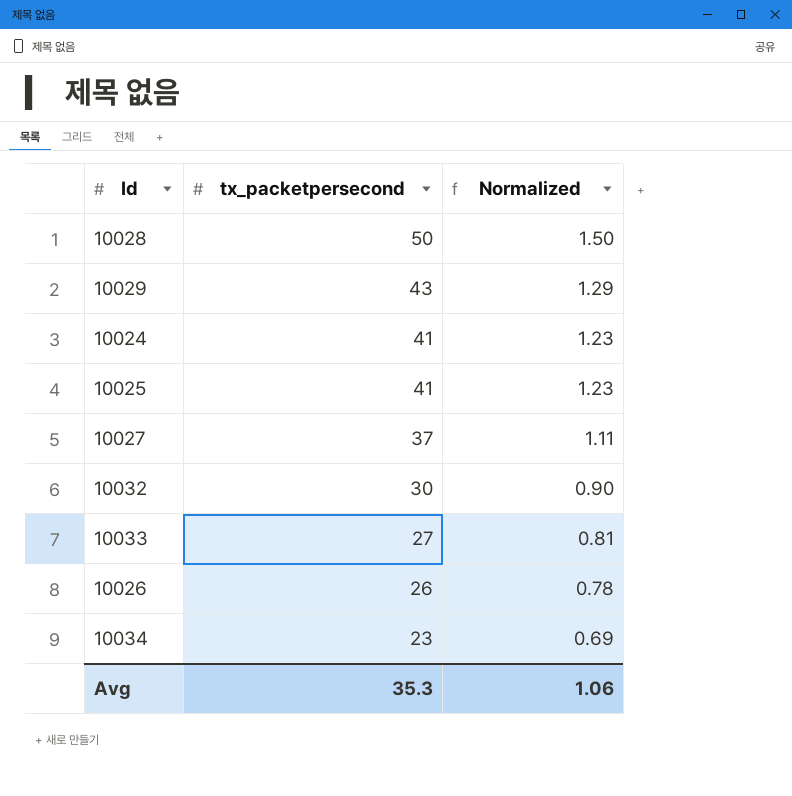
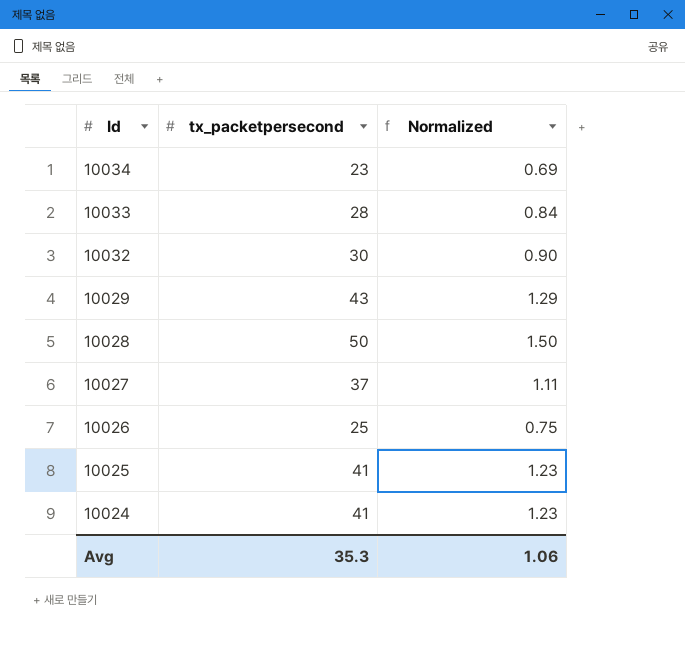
row order: tx_packetpersecond descending -> Id descending
10033 | tx_packetpersecond: 27 -> 28
10033 | Normalized: 0.81 -> 0.84
10026 | tx_packetpersecond: 26 -> 25
10026 | Normalized: 0.78 -> 0.75

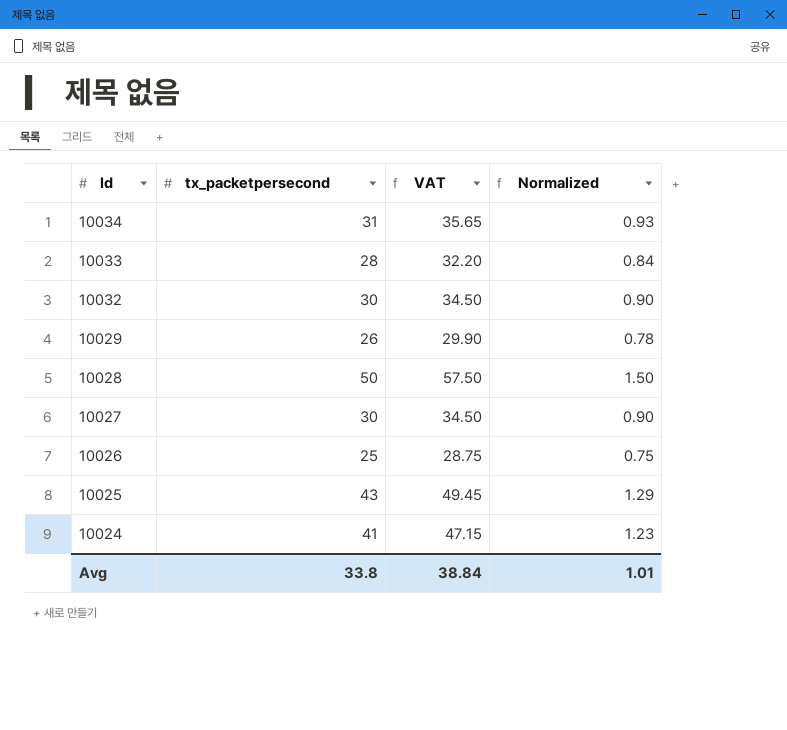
column VAT | formula: none -> [tx_packetpersecond] * 1.15
10034 | tx_packetpersecond: 23 -> 31
10034 | Normalized: 0.69 -> 0.93
10029 | tx_packetpersecond: 43 -> 26
10029 | Normalized: 1.29 -> 0.78
10027 | tx_packetpersecond: 37 -> 30
10027 | Normalized: 1.11 -> 0.90
10025 | tx_packetpersecond: 41 -> 43
10025 | Normalized: 1.23 -> 1.29
Avg | tx_packetpersecond: 35.3 -> 33.8
Avg | Normalized: 1.06 -> 1.01

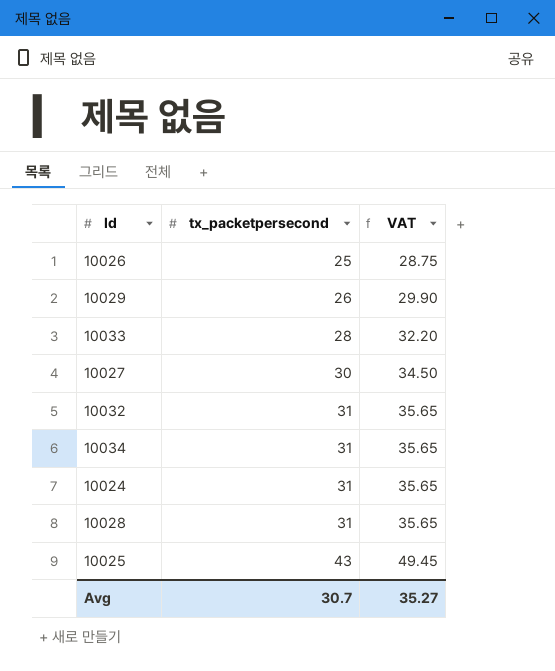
row order: Id descending -> tx_packetpersecond ascending
column Normalized | formula: [tx_packetpersecond] * 0.03 -> none
10032 | tx_packetpersecond: 30 -> 31
10032 | VAT: 34.50 -> 35.65
10024 | tx_packetpersecond: 41 -> 31
10024 | VAT: 47.15 -> 35.65
10028 | tx_packetpersecond: 50 -> 31
10028 | VAT: 57.50 -> 35.65
Avg | tx_packetpersecond: 33.8 -> 30.7
Avg | VAT: 38.84 -> 35.27

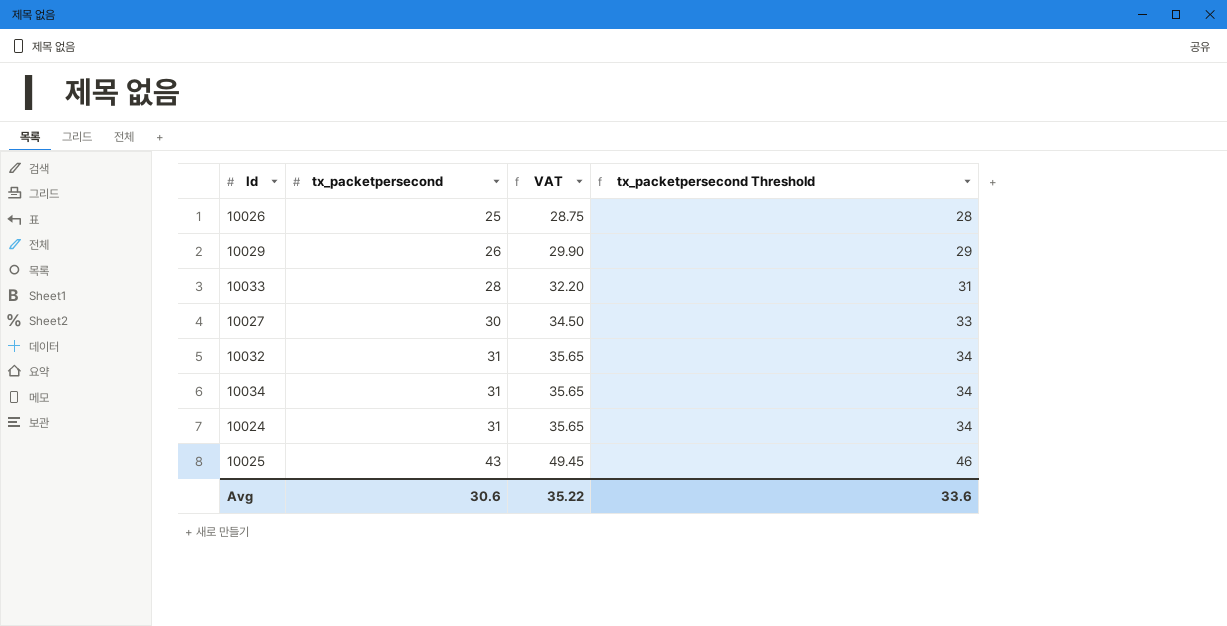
column tx_packetpersecond Threshold | formula: none -> [tx_packetpersecond] + 3
row 10028: 31 | 35.65 -> none
Avg | tx_packetpersecond: 30.7 -> 30.6
Avg | VAT: 35.27 -> 35.22

